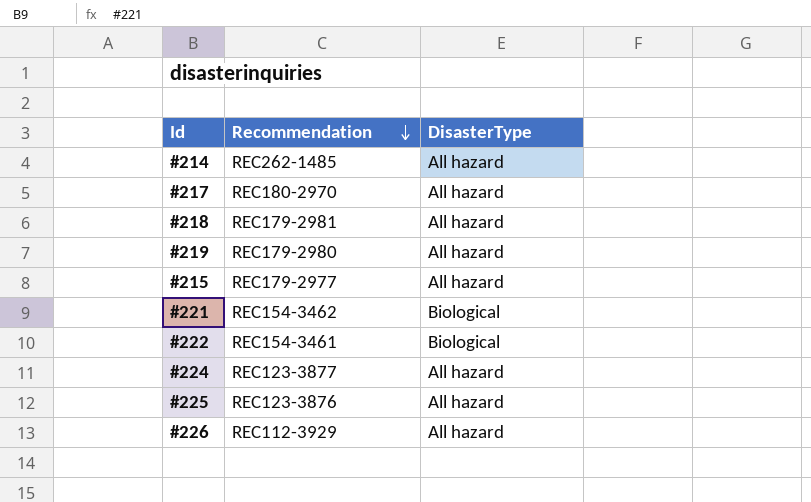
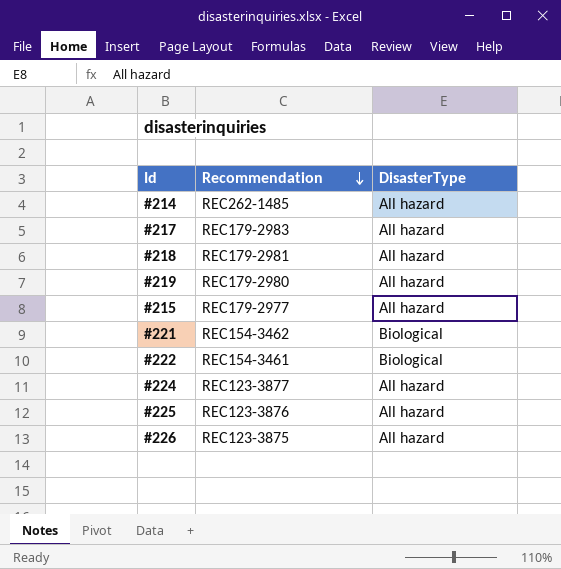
#217 | Recommendation: REC180-2970 -> REC179-2983
#226 | Recommendation: REC112-3929 -> REC123-3875

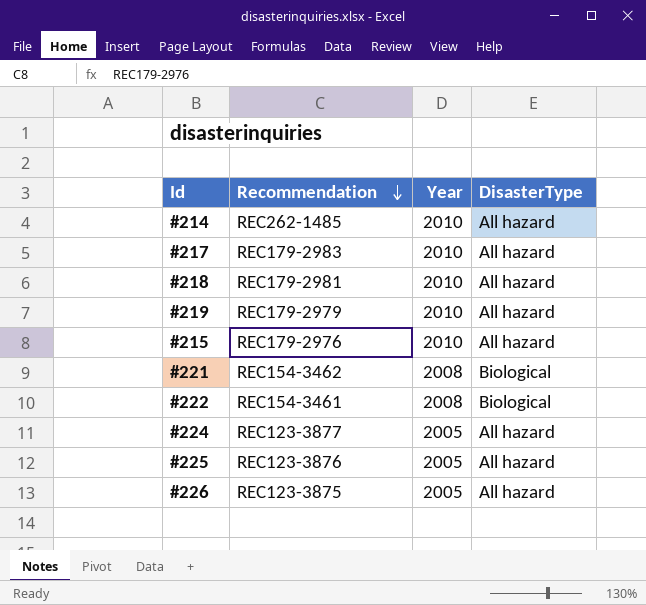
column Year | position: none -> 3
#219 | Recommendation: REC179-2980 -> REC179-2979
#215 | Recommendation: REC179-2977 -> REC179-2976

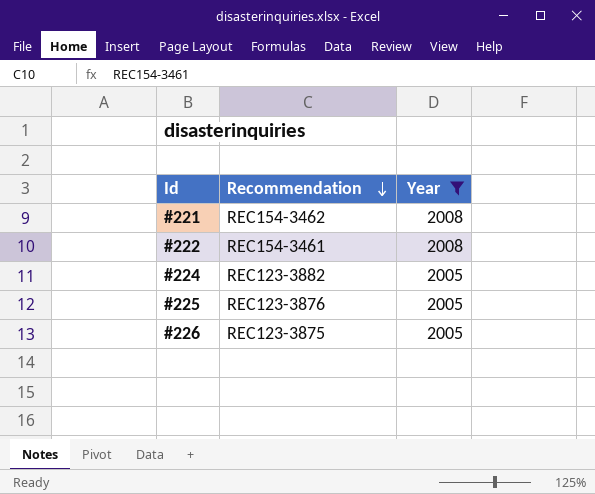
filter: none -> Year != 2010
column DisasterType | position: 4 -> none
#224 | Recommendation: REC123-3877 -> REC123-3882

